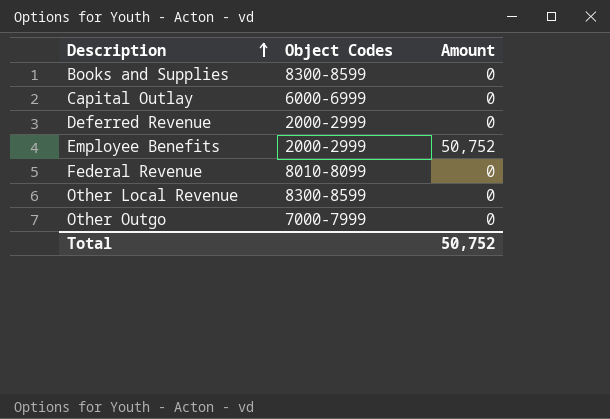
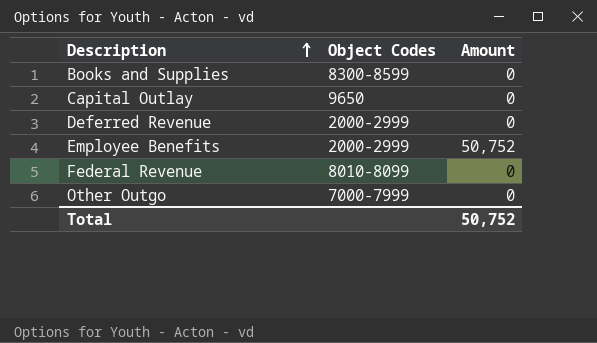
row Other Local Revenue: 8300-8599 | 0 -> none
Capital Outlay | Object Codes: 6000-6999 -> 9650

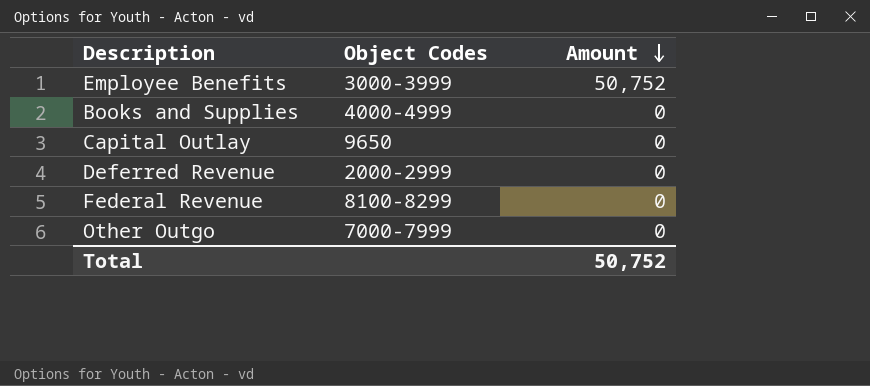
row order: Description ascending -> Amount descending
Employee Benefits | Object Codes: 2000-2999 -> 3000-3999
Books and Supplies | Object Codes: 8300-8599 -> 4000-4999
Federal Revenue | Object Codes: 8010-8099 -> 8100-8299

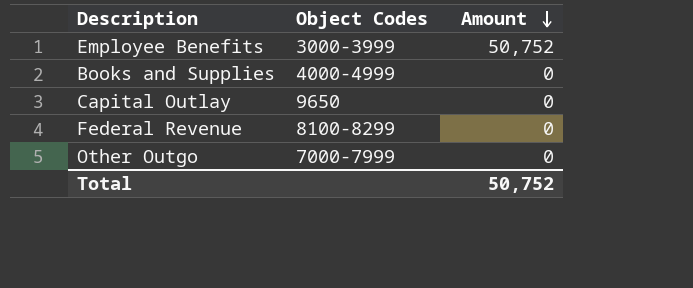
row Deferred Revenue: 2000-2999 | 0 -> none

